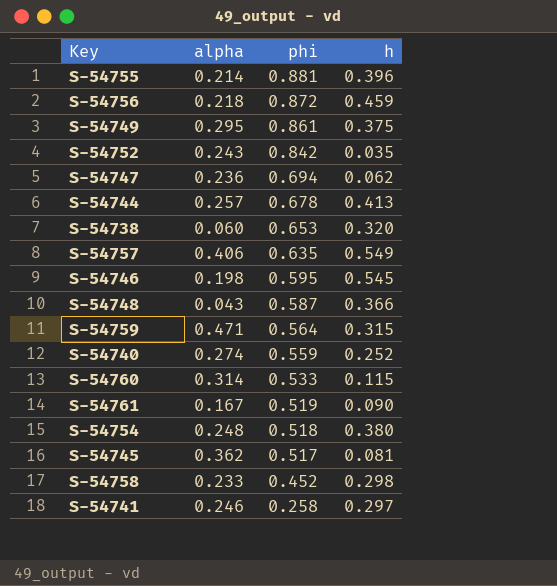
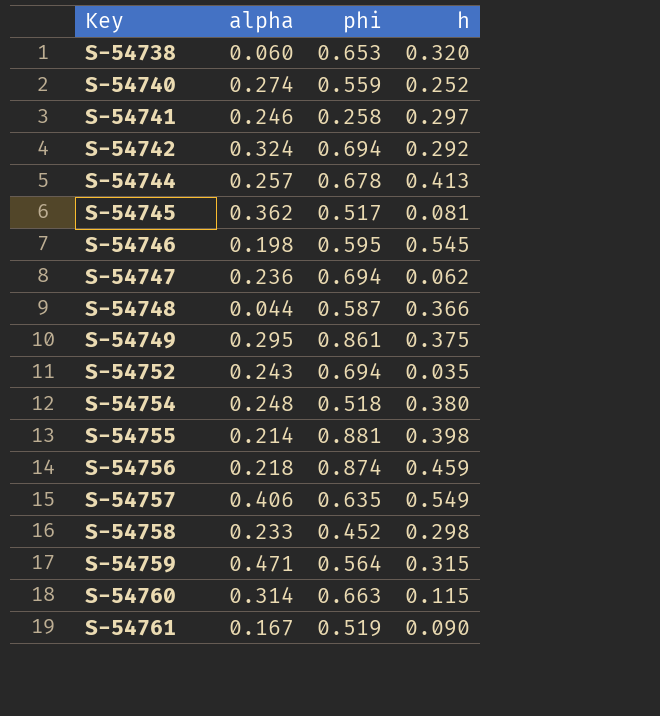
row order: phi descending -> Key ascending
row S-54742: none -> 0.324 | 0.694 | 0.292
S-54748 | alpha: 0.043 -> 0.044
S-54752 | phi: 0.842 -> 0.694
S-54755 | h: 0.396 -> 0.398
S-54756 | phi: 0.872 -> 0.874
S-54760 | phi: 0.533 -> 0.663

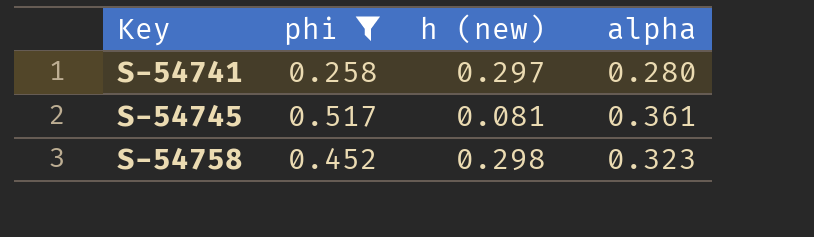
filter: none -> phi <= 0.517
column name: h -> h (new)
column alpha | position: 2 -> 4
S-54741 | alpha: 0.246 -> 0.280
S-54745 | alpha: 0.362 -> 0.361
S-54758 | alpha: 0.233 -> 0.323

